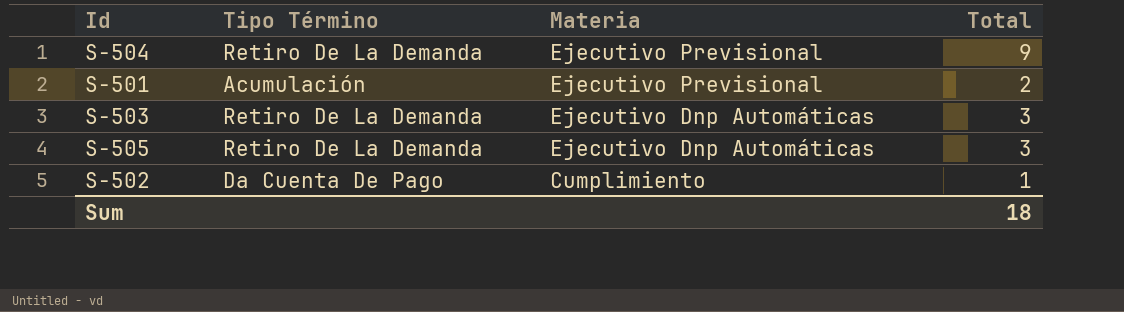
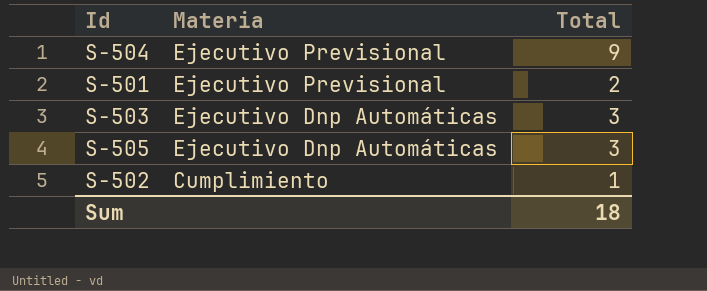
column Tipo Término | position: 2 -> none

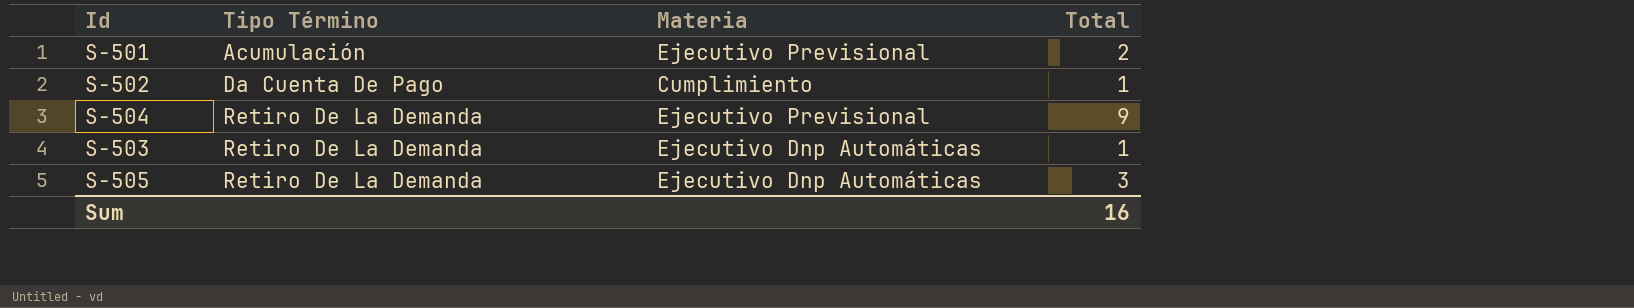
row order: Materia descending -> Tipo Término ascending
column Tipo Término | position: none -> 2
S-503 | Total: 3 -> 1
Sum | Total: 18 -> 16

